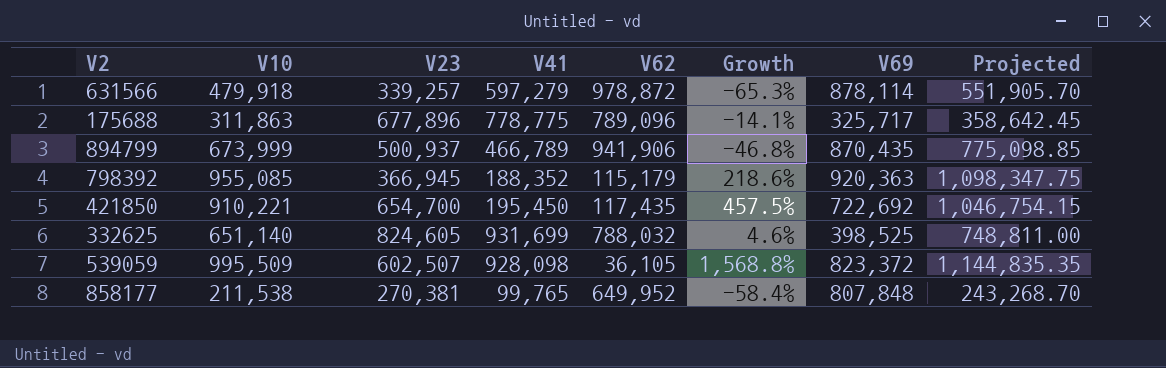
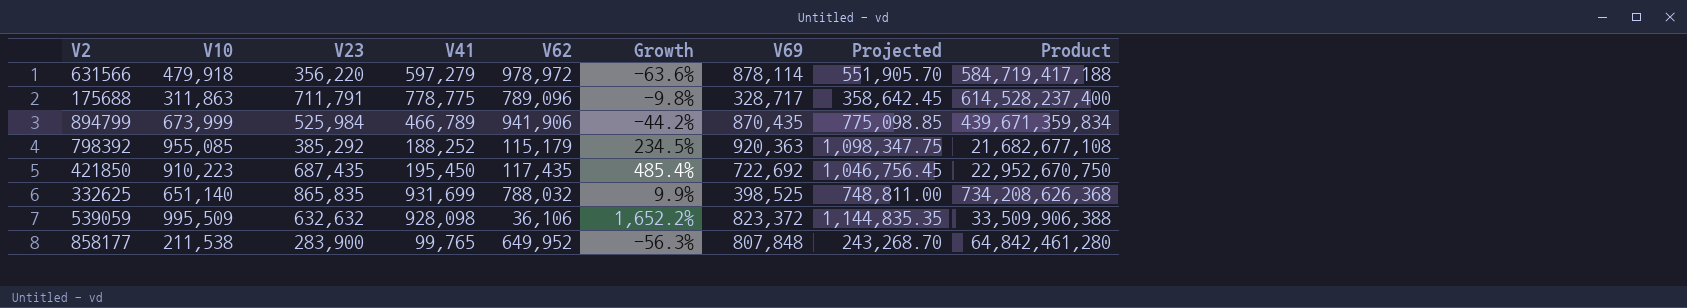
column Product | formula: none -> [V41] * [V62]
631566 | V23: 339,257 -> 356,220
631566 | V62: 978,872 -> 978,972
631566 | Growth: -65.3% -> -63.6%
175688 | V23: 677,896 -> 711,791
175688 | Growth: -14.1% -> -9.8%
175688 | V69: 325,717 -> 328,717
894799 | V23: 500,937 -> 525,984
894799 | Growth: -46.8% -> -44.2%
798392 | V23: 366,945 -> 385,292
798392 | V41: 188,352 -> 188,252
798392 | Growth: 218.6% -> 234.5%
421850 | V10: 910,221 -> 910,223
421850 | V23: 654,700 -> 687,435
421850 | Growth: 457.5% -> 485.4%
421850 | Projected: 1,046,754.15 -> 1,046,756.45
332625 | V23: 824,605 -> 865,835
332625 | Growth: 4.6% -> 9.9%
539059 | V23: 602,507 -> 632,632
539059 | V62: 36,105 -> 36,106
539059 | Growth: 1,568.8% -> 1,652.2%
858177 | V23: 270,381 -> 283,900
858177 | Growth: -58.4% -> -56.3%

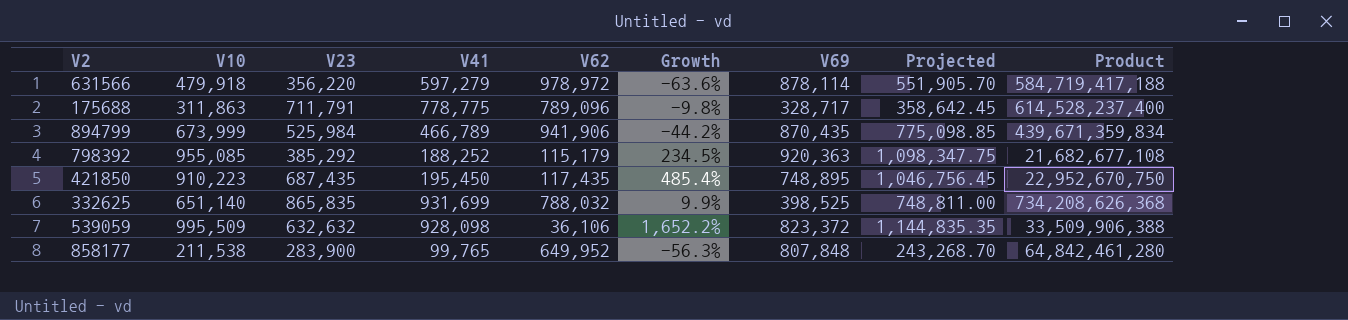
421850 | V69: 722,692 -> 748,895

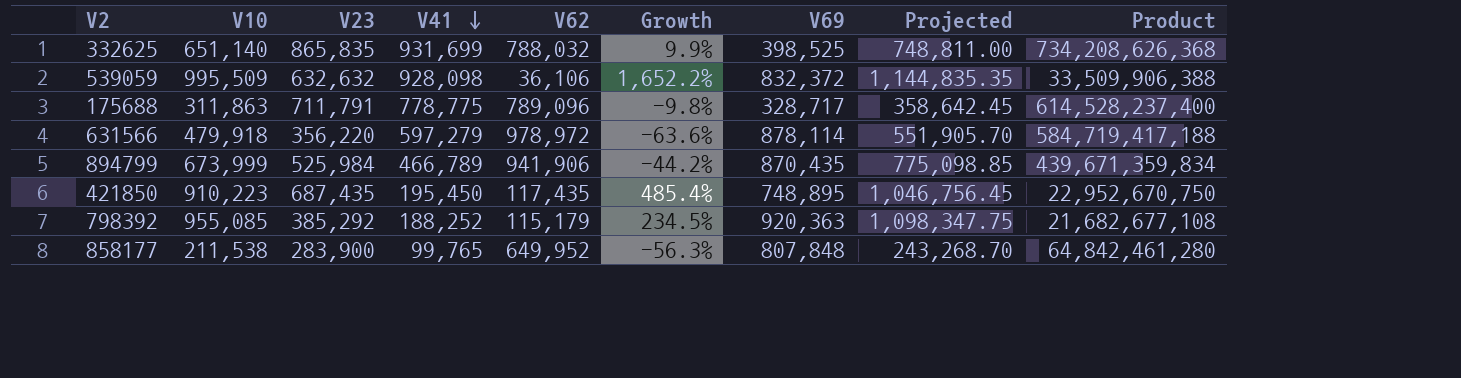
row order: none -> V41 descending
539059 | V69: 823,372 -> 832,372

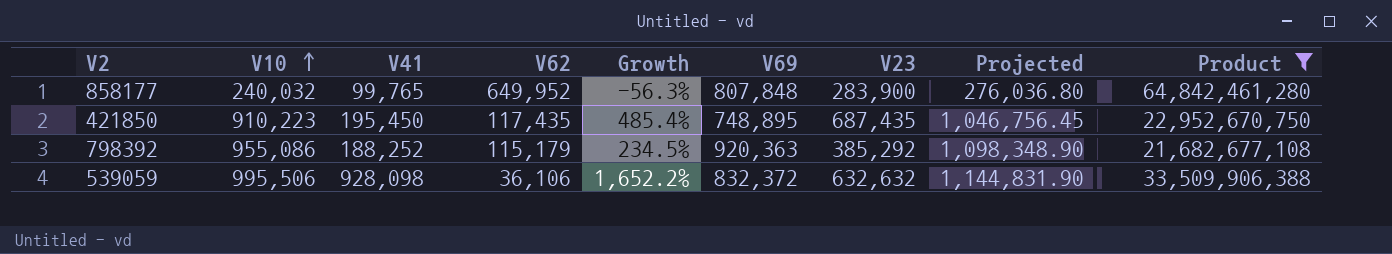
filter: none -> Product <= 64,842,461,280
row order: V41 descending -> V10 ascending
column V23 | position: 3 -> 7
858177 | V10: 211,538 -> 240,032
858177 | Projected: 243,268.70 -> 276,036.80
798392 | V10: 955,085 -> 955,086
798392 | Projected: 1,098,347.75 -> 1,098,348.90
539059 | V10: 995,509 -> 995,506
539059 | Projected: 1,144,835.35 -> 1,144,831.90

